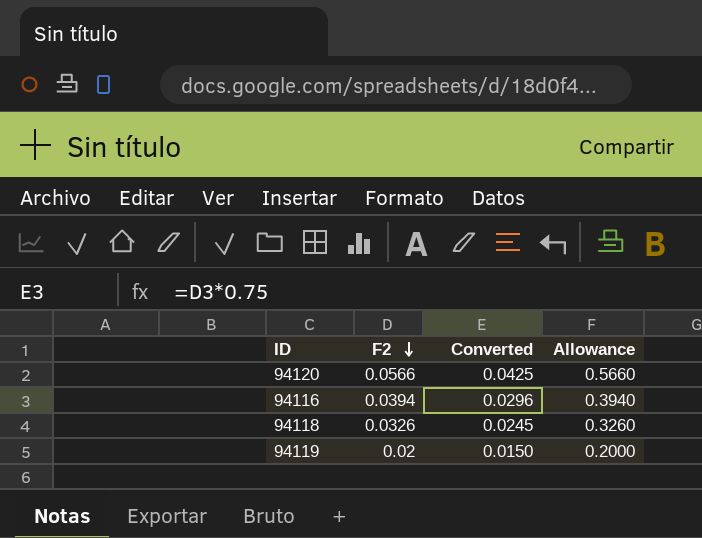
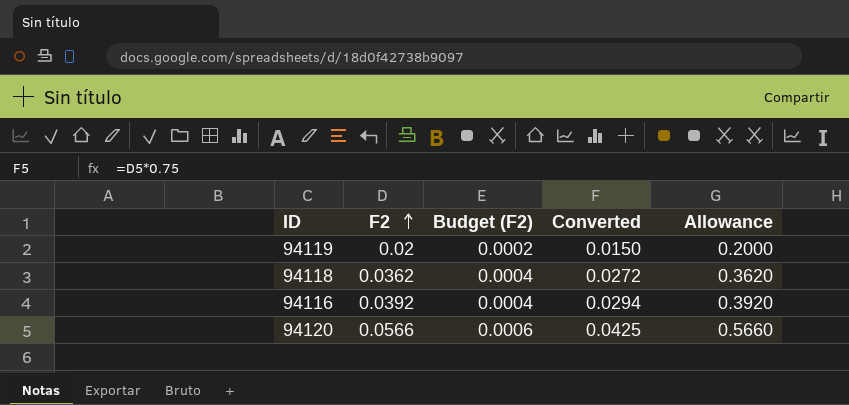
row order: F2 descending -> F2 ascending
column Budget (F2) | formula: none -> [F2] * 0.01
94118 | F2: 0.0326 -> 0.0362
94118 | Converted: 0.0245 -> 0.0272
94118 | Allowance: 0.3260 -> 0.3620
94116 | F2: 0.0394 -> 0.0392
94116 | Converted: 0.0296 -> 0.0294
94116 | Allowance: 0.3940 -> 0.3920

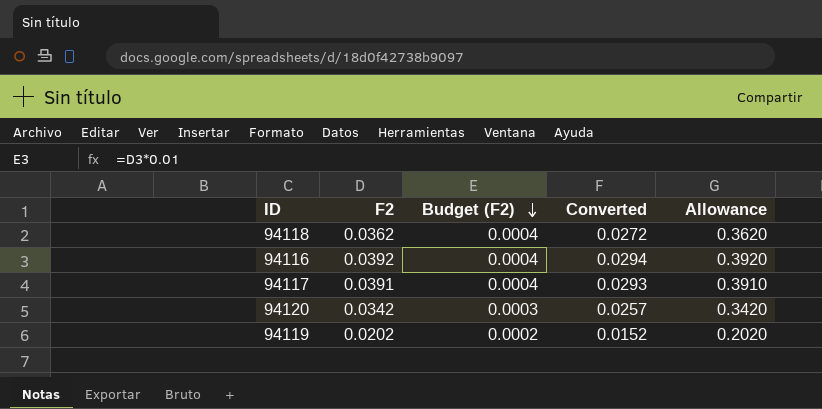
row order: F2 ascending -> Budget (F2) descending
row 94117: none -> 0.0391 | 0.0004 | 0.0293 | 0.3910
94120 | F2: 0.0566 -> 0.0342
94120 | Budget (F2): 0.0006 -> 0.0003
94120 | Converted: 0.0425 -> 0.0257
94120 | Allowance: 0.5660 -> 0.3420
94119 | F2: 0.02 -> 0.0202
94119 | Converted: 0.0150 -> 0.0152
94119 | Allowance: 0.2000 -> 0.2020

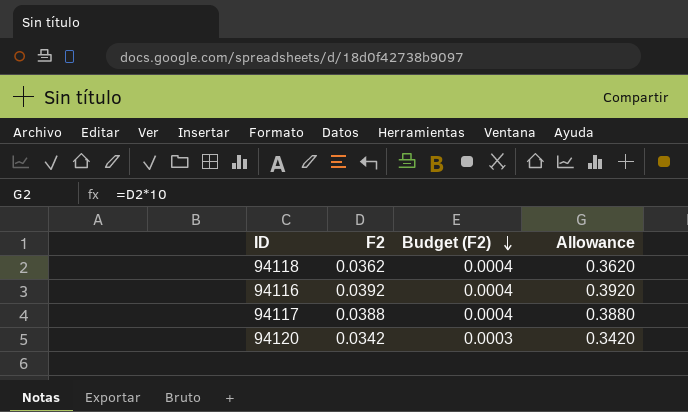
column Converted | formula: [F2] * 0.75 -> none
row 94119: 0.0202 | 0.0002 | 0.0152 | 0.2020 -> none
94117 | F2: 0.0391 -> 0.0388
94117 | Allowance: 0.3910 -> 0.3880

